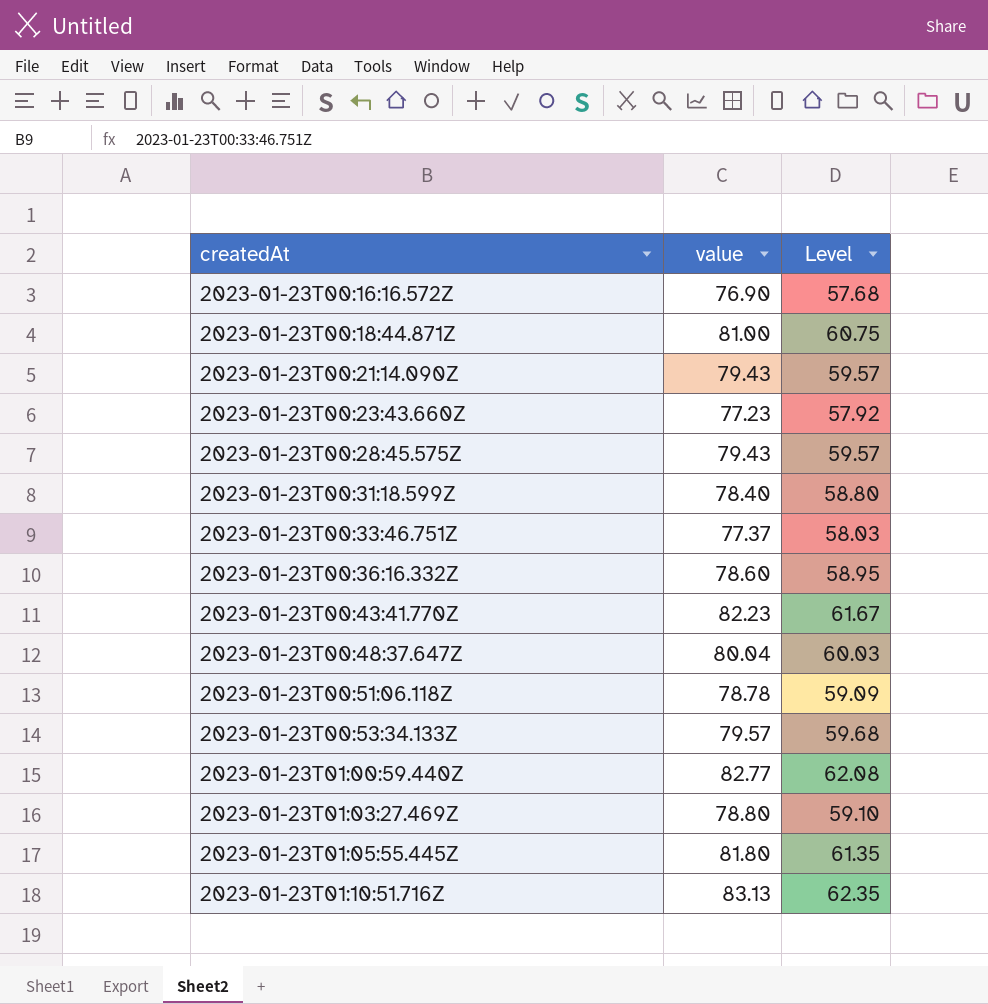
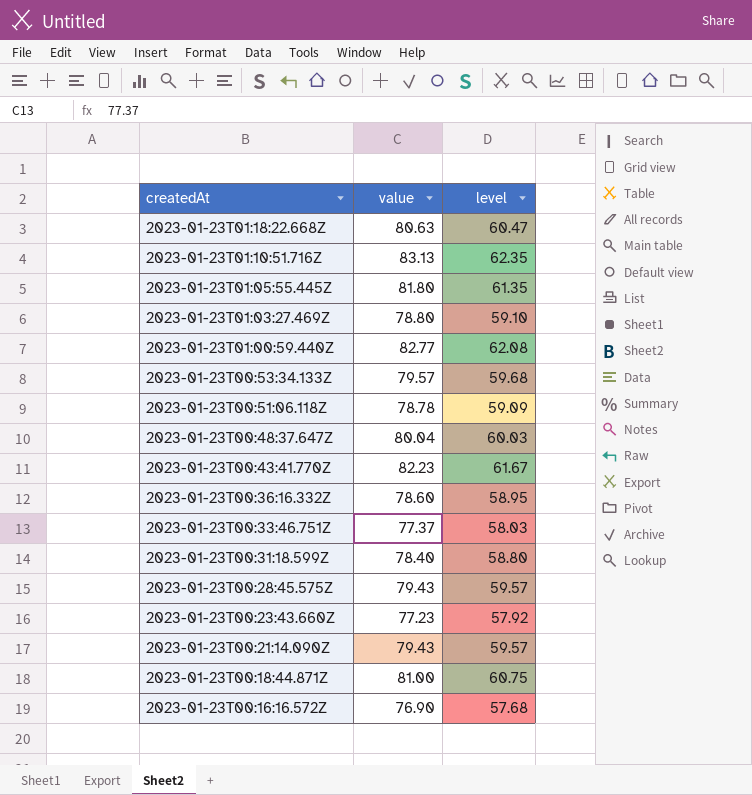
row order: createdAt ascending -> createdAt descending
column name: Level -> level
row 2023-01-23T01:18:22.668Z: none -> 80.63 | 60.47

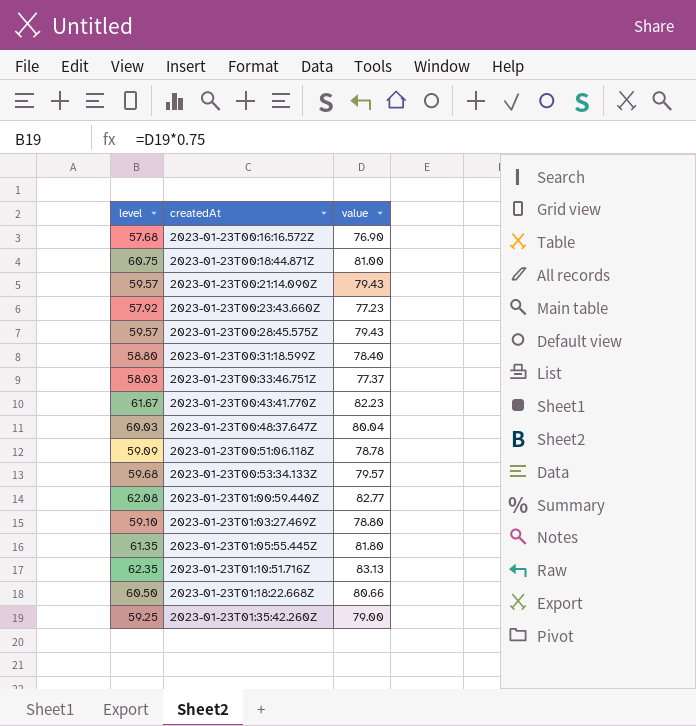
row order: createdAt descending -> createdAt ascending
column level | position: 3 -> 1
row 2023-01-23T00:36:16.332Z: 78.60 | 58.95 -> none
2023-01-23T01:18:22.668Z | level: 60.47 -> 60.50
2023-01-23T01:18:22.668Z | value: 80.63 -> 80.66
row 2023-01-23T01:35:42.260Z: none -> 59.25 | 79.00

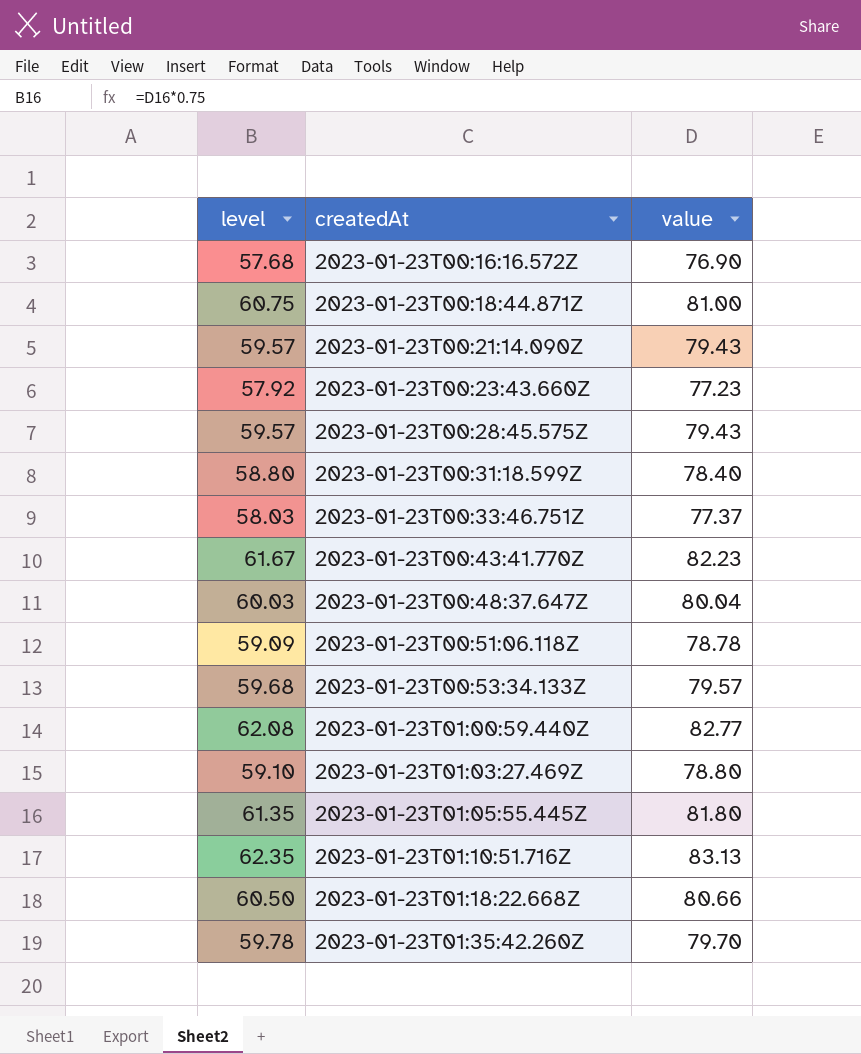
2023-01-23T01:35:42.260Z | level: 59.25 -> 59.78
2023-01-23T01:35:42.260Z | value: 79.00 -> 79.70

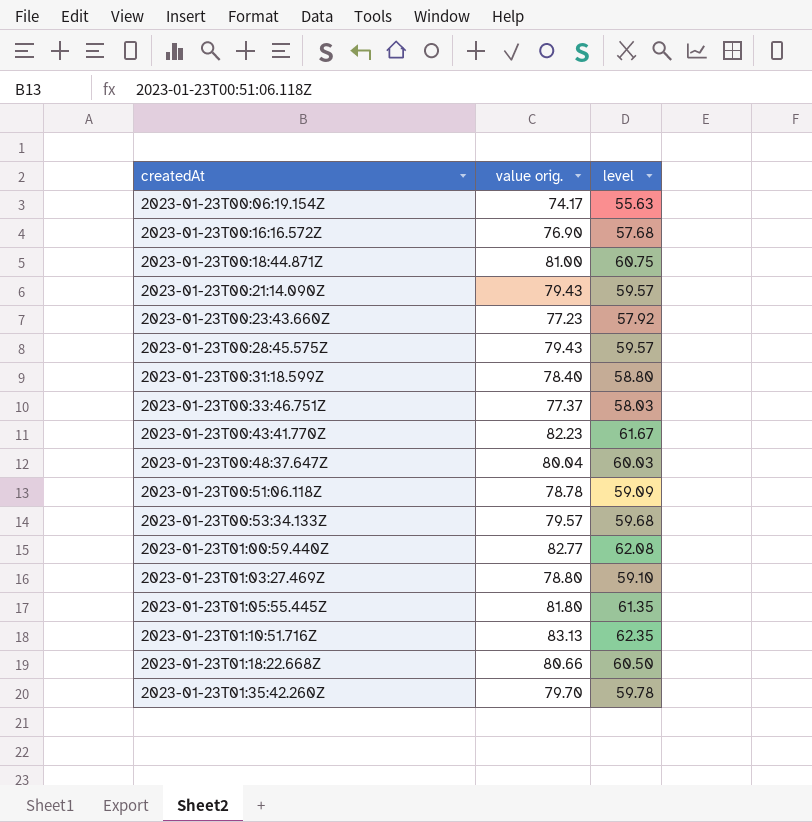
column name: value -> value orig.
column level | position: 1 -> 3
row 2023-01-23T00:06:19.154Z: none -> 74.17 | 55.63

